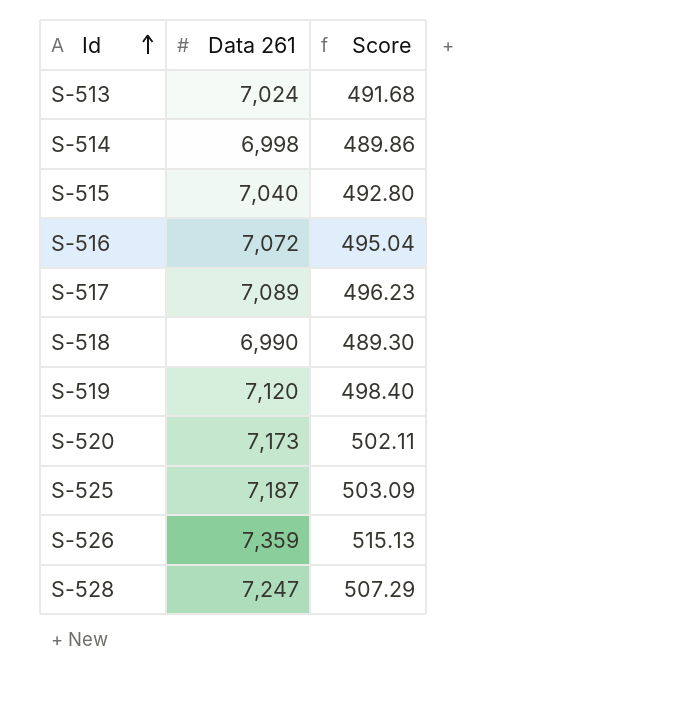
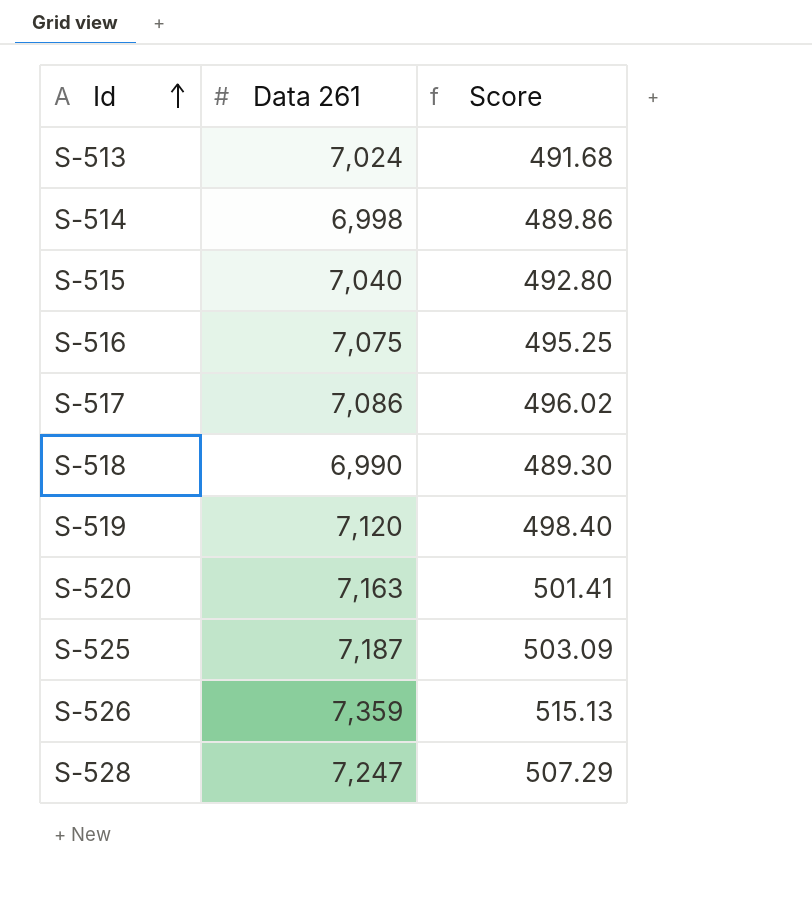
S-516 | Data 261: 7,072 -> 7,075
S-516 | Score: 495.04 -> 495.25
S-517 | Data 261: 7,089 -> 7,086
S-517 | Score: 496.23 -> 496.02
S-520 | Data 261: 7,173 -> 7,163
S-520 | Score: 502.11 -> 501.41

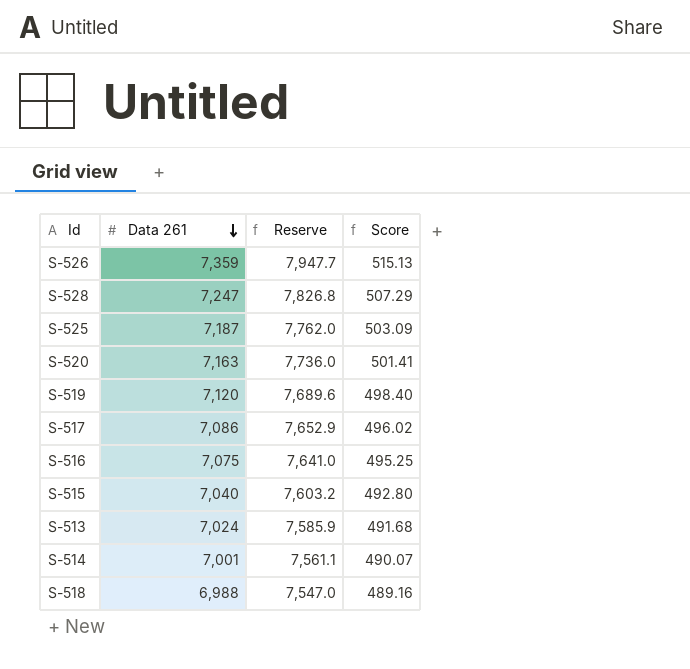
row order: Id ascending -> Data 261 descending
column Reserve | formula: none -> [Data 261] * 1.08
S-514 | Data 261: 6,998 -> 7,001
S-514 | Score: 489.86 -> 490.07
S-518 | Data 261: 6,990 -> 6,988
S-518 | Score: 489.30 -> 489.16

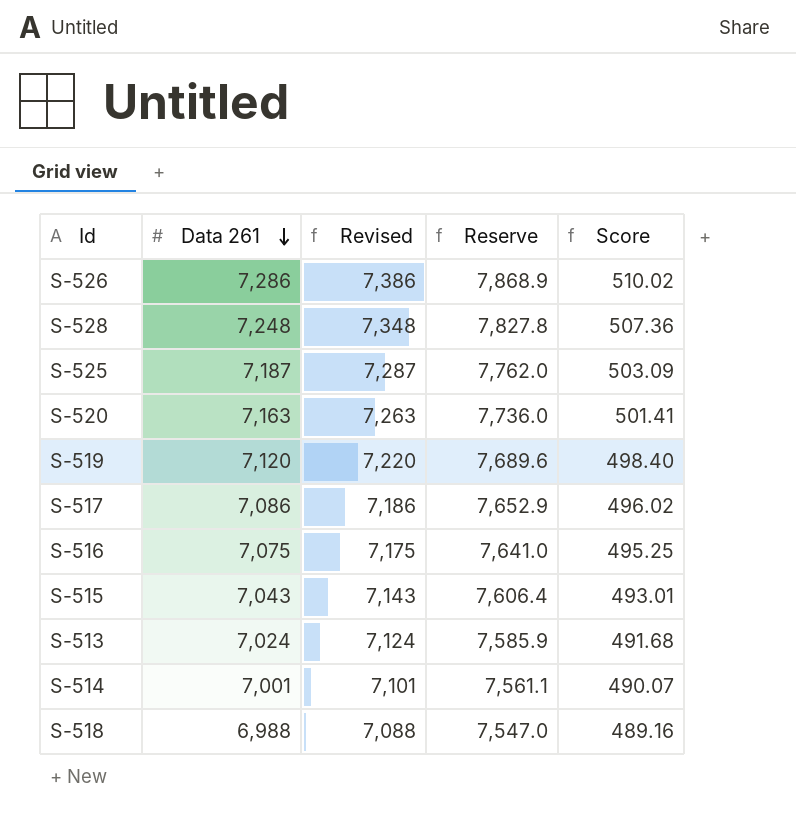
column Revised | formula: none -> [Data 261] + 100
S-526 | Data 261: 7,359 -> 7,286
S-526 | Reserve: 7,947.7 -> 7,868.9
S-526 | Score: 515.13 -> 510.02
S-528 | Data 261: 7,247 -> 7,248
S-528 | Reserve: 7,826.8 -> 7,827.8
S-528 | Score: 507.29 -> 507.36
S-515 | Data 261: 7,040 -> 7,043
S-515 | Reserve: 7,603.2 -> 7,606.4
S-515 | Score: 492.80 -> 493.01

